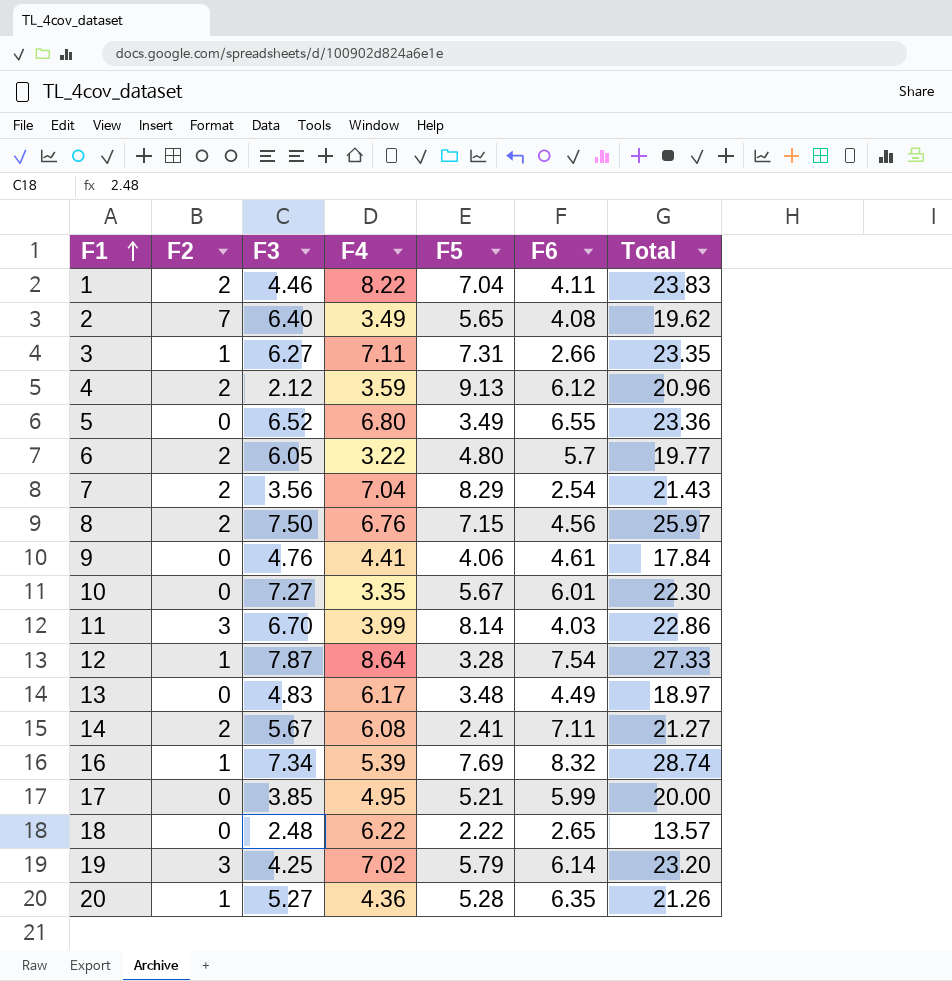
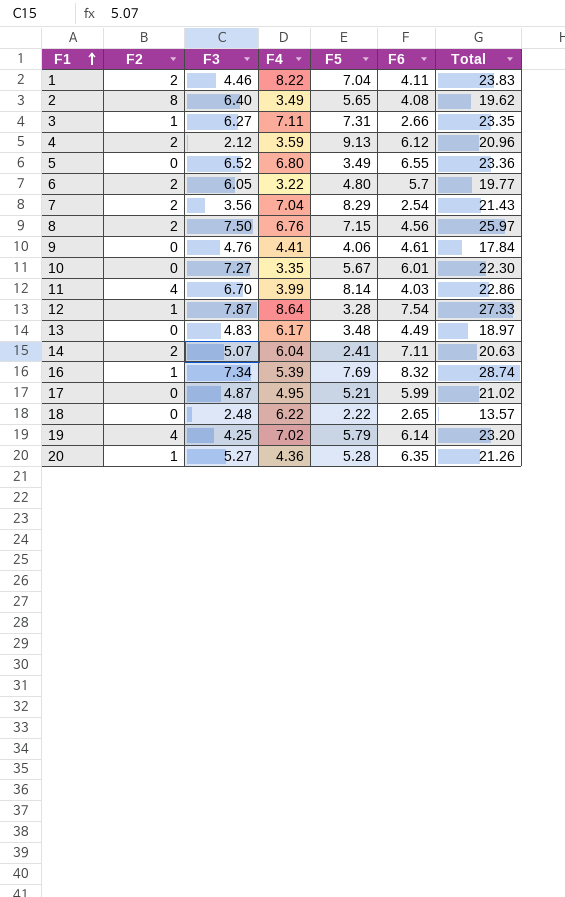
2 | F2: 7 -> 8
11 | F2: 3 -> 4
14 | F3: 5.67 -> 5.07
14 | F4: 6.08 -> 6.04
14 | Total: 21.27 -> 20.63
17 | F3: 3.85 -> 4.87
17 | Total: 20.00 -> 21.02
19 | F2: 3 -> 4

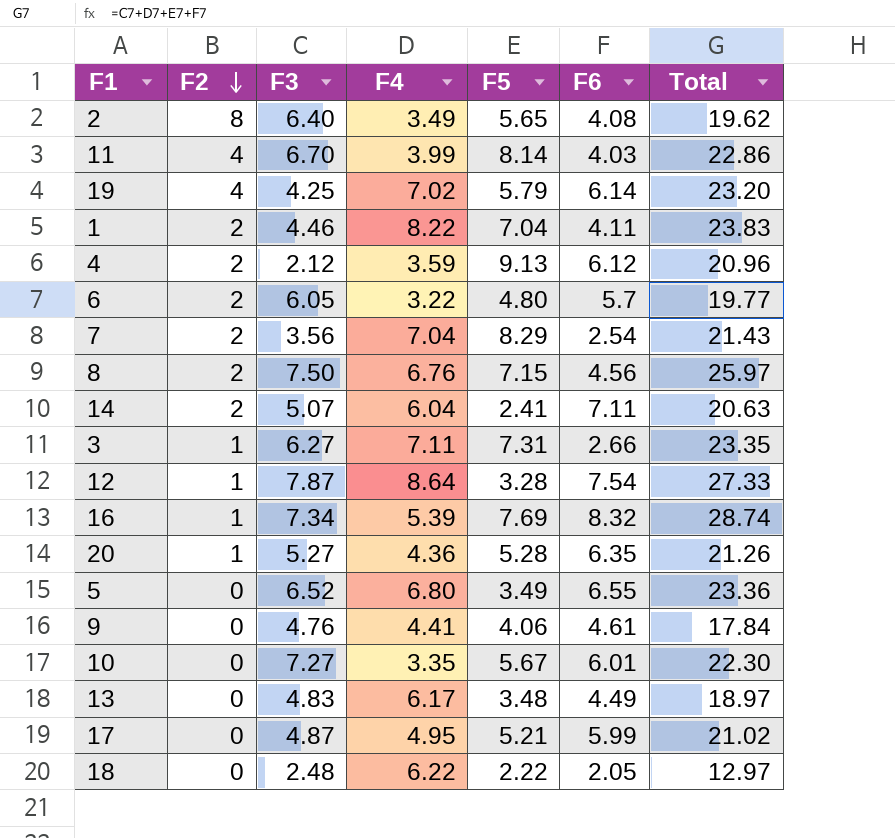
row order: F1 ascending -> F2 descending
18 | F6: 2.65 -> 2.05
18 | Total: 13.57 -> 12.97

